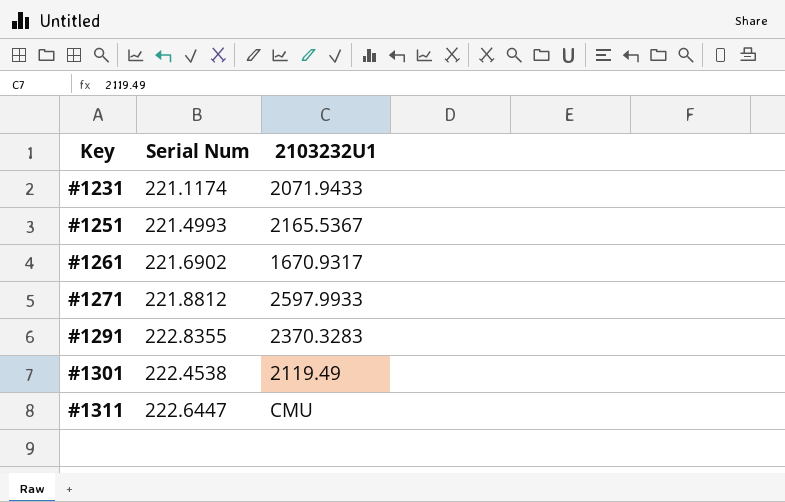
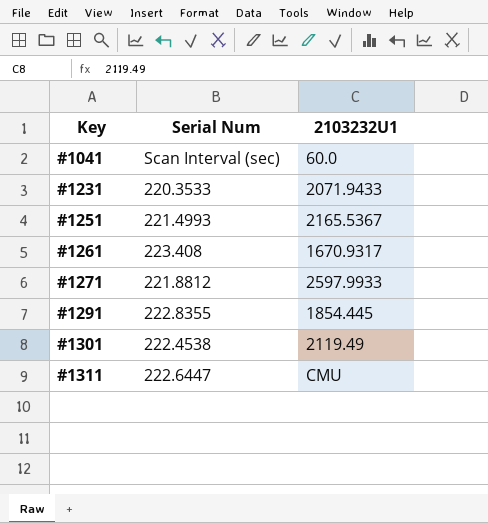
row #1041: none -> Scan Interval (sec) | 60.0
#1231 | Serial Num: 221.1174 -> 220.3533
#1261 | Serial Num: 221.6902 -> 223.408
#1291 | 2103232U1: 2370.3283 -> 1854.445

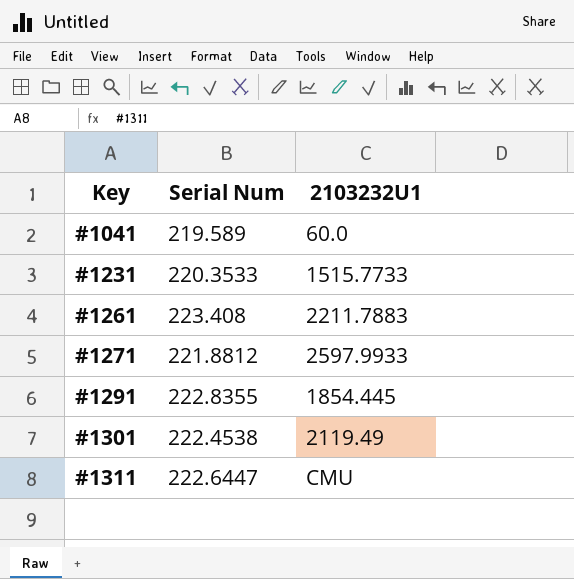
row #1251: 221.4993 | 2165.5367 -> none
#1041 | Serial Num: Scan Interval (sec) -> 219.589
#1231 | 2103232U1: 2071.9433 -> 1515.7733
#1261 | 2103232U1: 1670.9317 -> 2211.7883

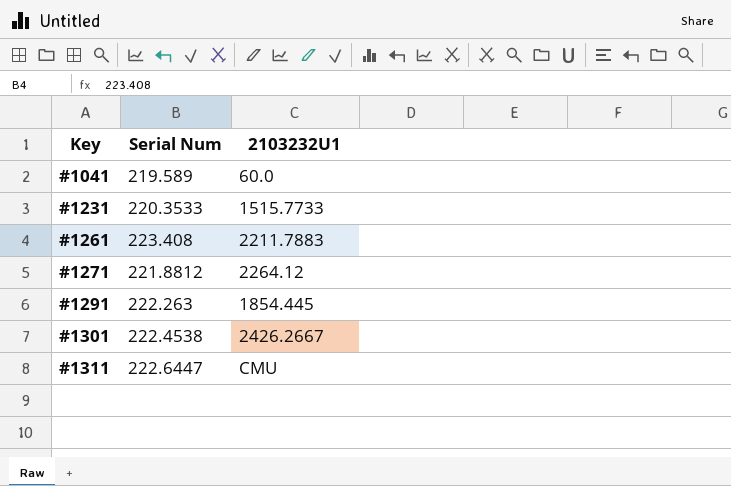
#1271 | 2103232U1: 2597.9933 -> 2264.12
#1291 | Serial Num: 222.8355 -> 222.263
#1301 | 2103232U1: 2119.49 -> 2426.2667

